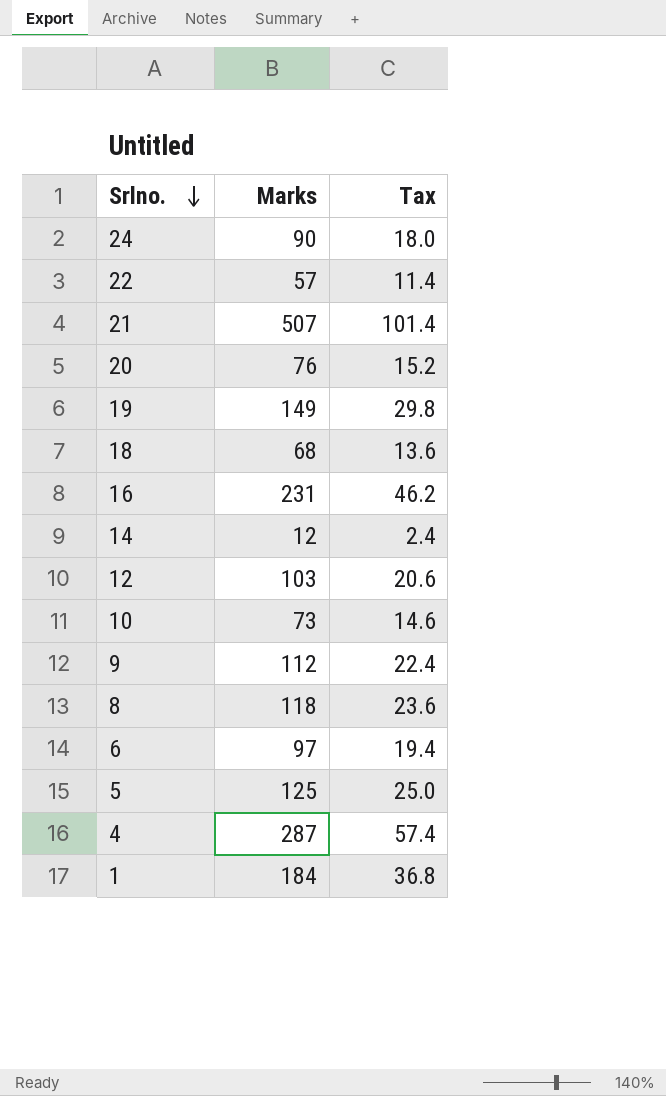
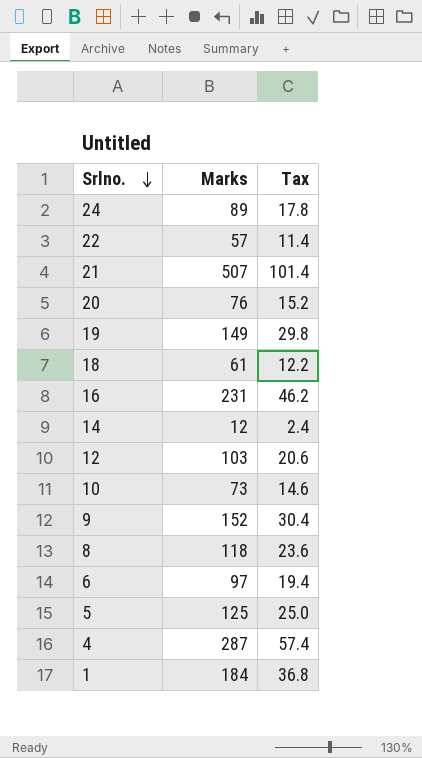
24 | Marks: 90 -> 89
24 | Tax: 18.0 -> 17.8
18 | Marks: 68 -> 61
18 | Tax: 13.6 -> 12.2
9 | Marks: 112 -> 152
9 | Tax: 22.4 -> 30.4

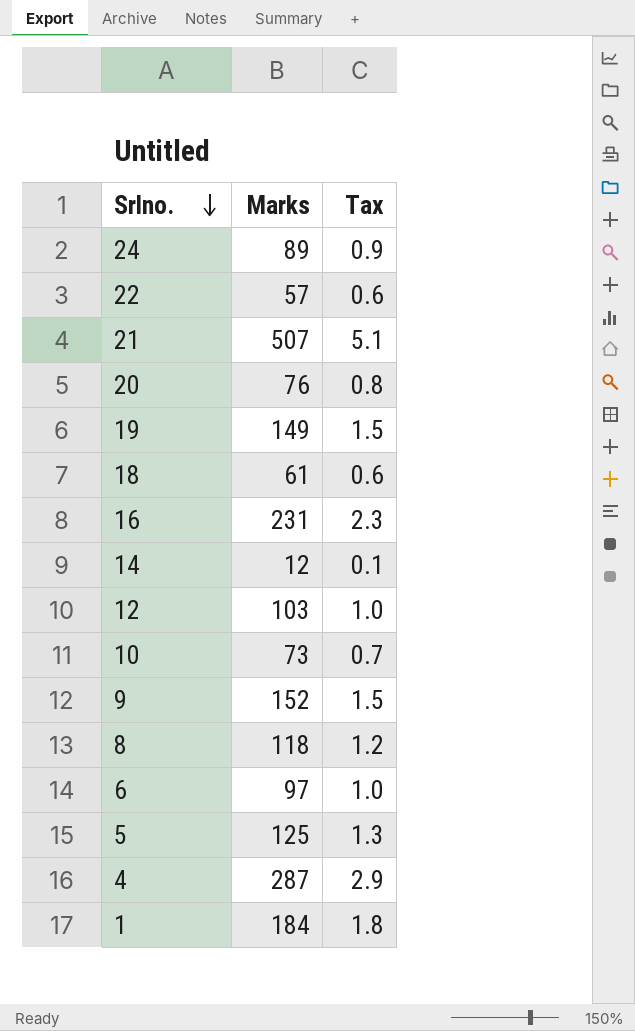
column Tax | formula: [Marks] * 0.2 -> [Marks] * 0.01

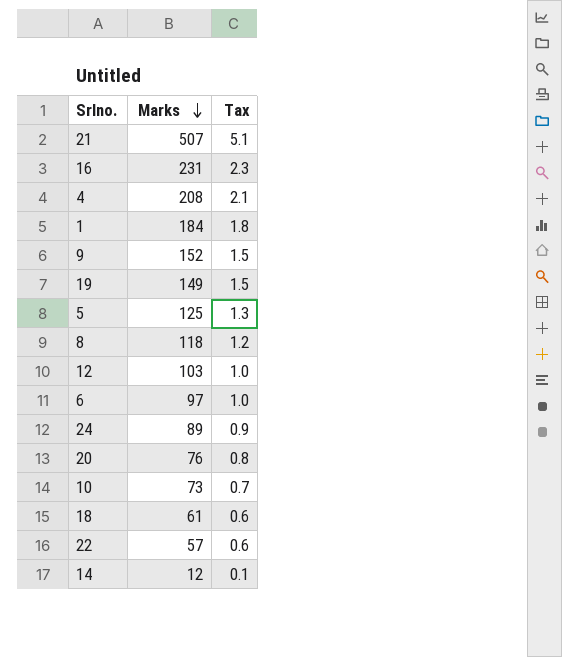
row order: Srlno. descending -> Marks descending
4 | Marks: 287 -> 208
4 | Tax: 2.9 -> 2.1

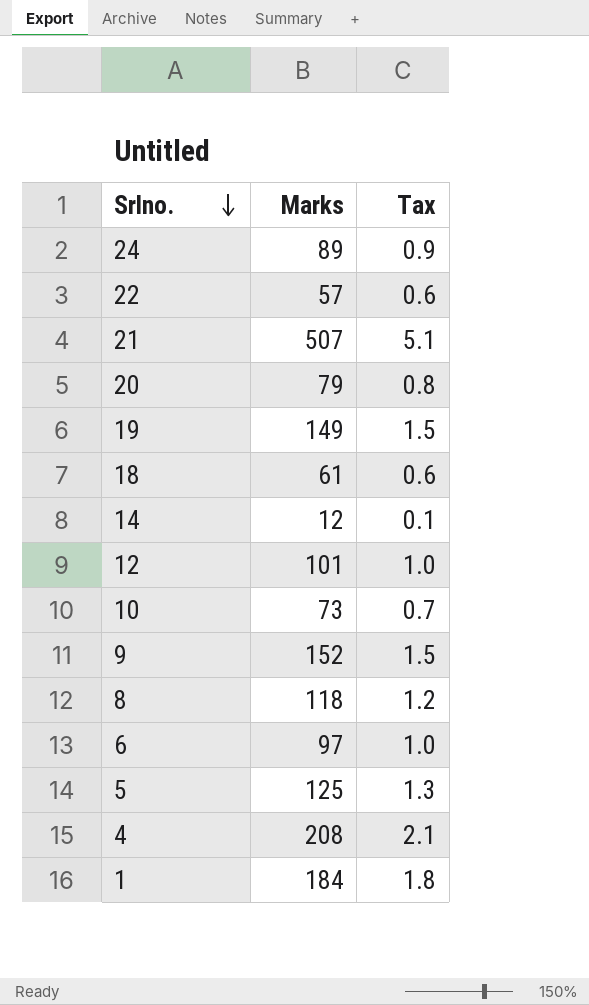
row order: Marks descending -> Srlno. descending
row 16: 231 | 2.3 -> none
20 | Marks: 76 -> 79
12 | Marks: 103 -> 101

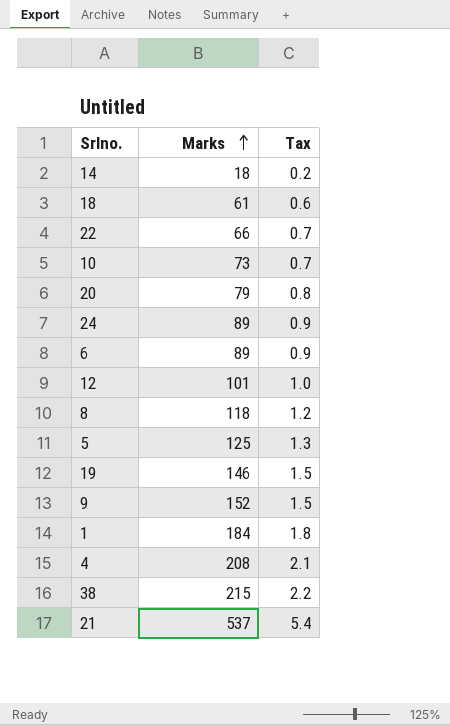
row order: Srlno. descending -> Marks ascending
14 | Marks: 12 -> 18
14 | Tax: 0.1 -> 0.2
22 | Marks: 57 -> 66
22 | Tax: 0.6 -> 0.7
6 | Marks: 97 -> 89
6 | Tax: 1.0 -> 0.9
19 | Marks: 149 -> 146
row 38: none -> 215 | 2.2
21 | Marks: 507 -> 537
21 | Tax: 5.1 -> 5.4

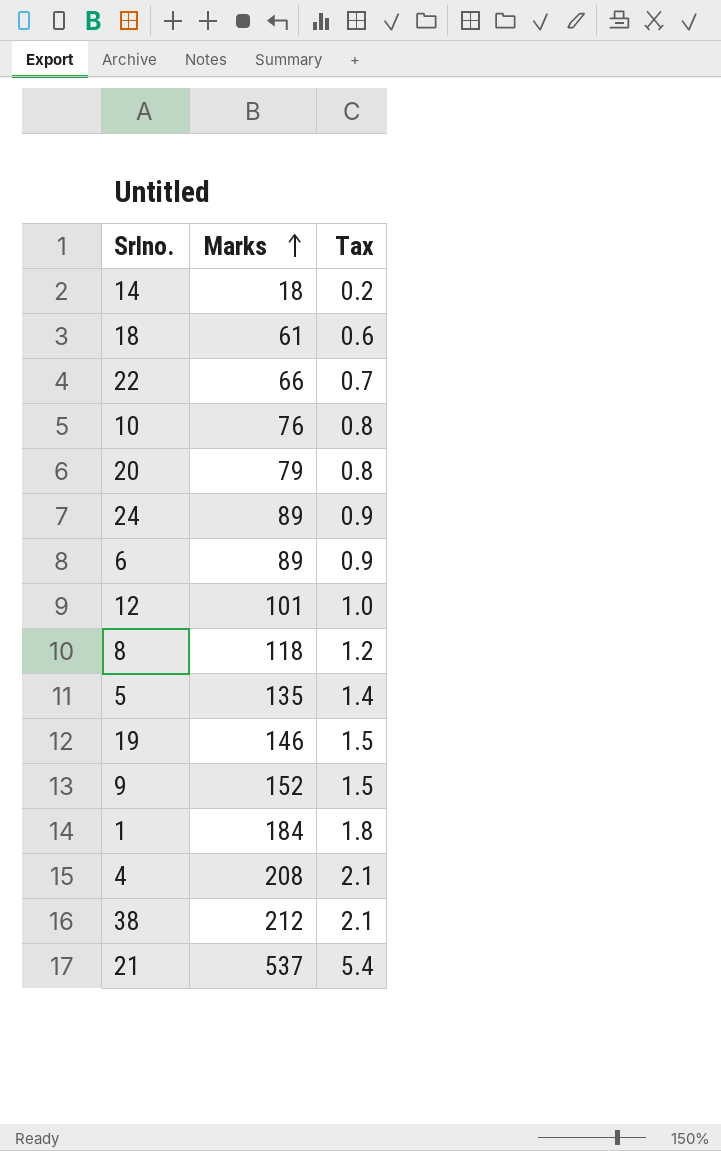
10 | Marks: 73 -> 76
10 | Tax: 0.7 -> 0.8
5 | Marks: 125 -> 135
5 | Tax: 1.3 -> 1.4
38 | Marks: 215 -> 212
38 | Tax: 2.2 -> 2.1

